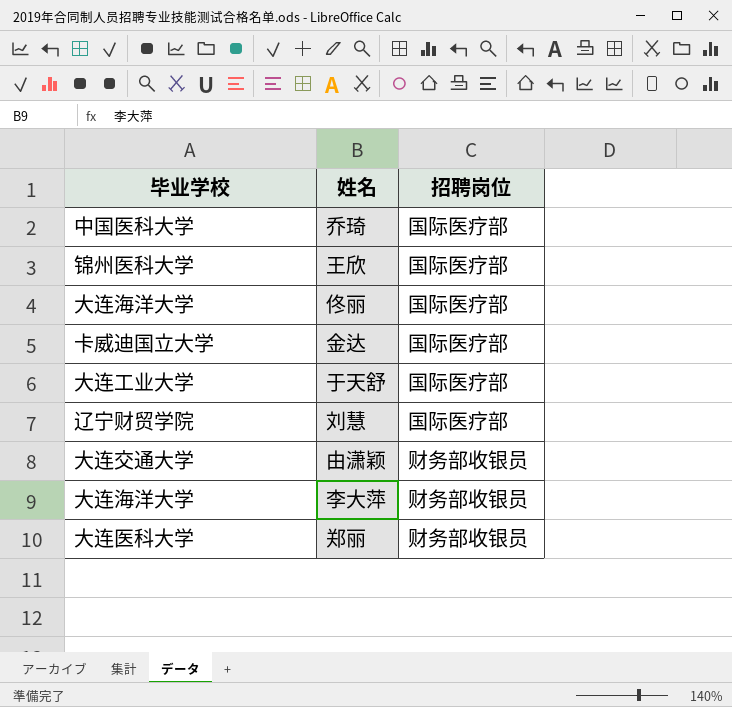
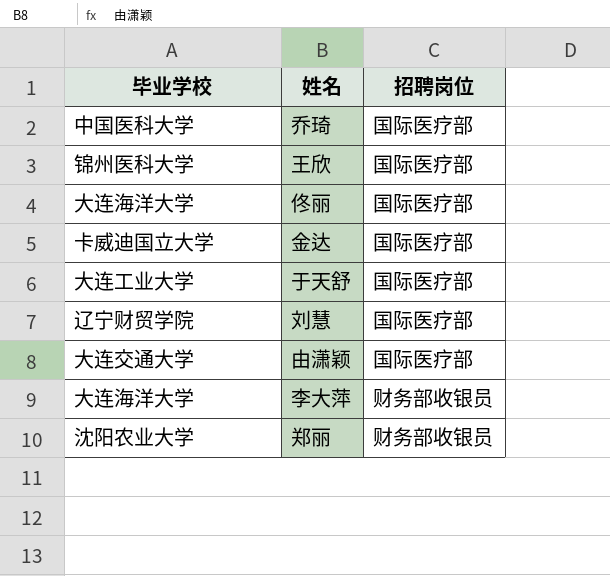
由潇颖 | 招聘岗位: 财务部收银员 -> 国际医疗部
郑丽 | 毕业学校: 大连医科大学 -> 沈阳农业大学

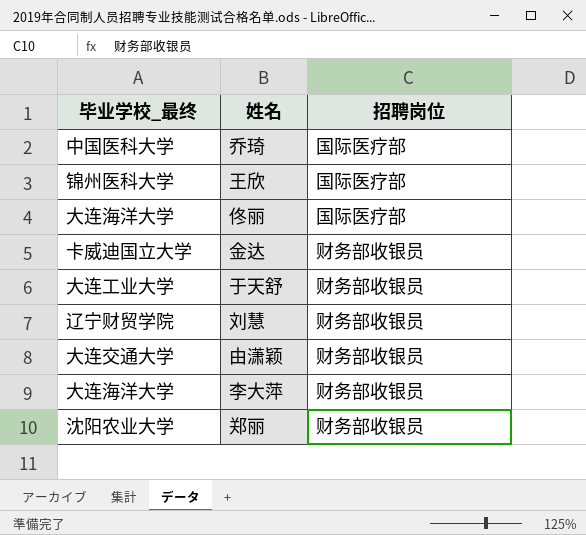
column name: 毕业学校 -> 毕业学校_最终
金达 | 招聘岗位: 国际医疗部 -> 财务部收银员
于天舒 | 招聘岗位: 国际医疗部 -> 财务部收银员
刘慧 | 招聘岗位: 国际医疗部 -> 财务部收银员
由潇颖 | 招聘岗位: 国际医疗部 -> 财务部收银员

